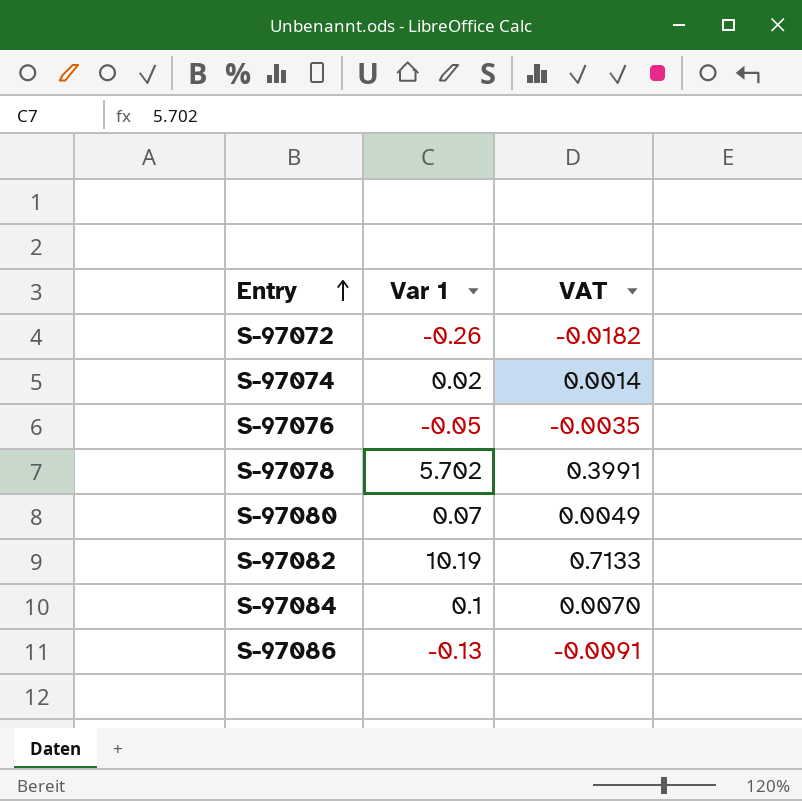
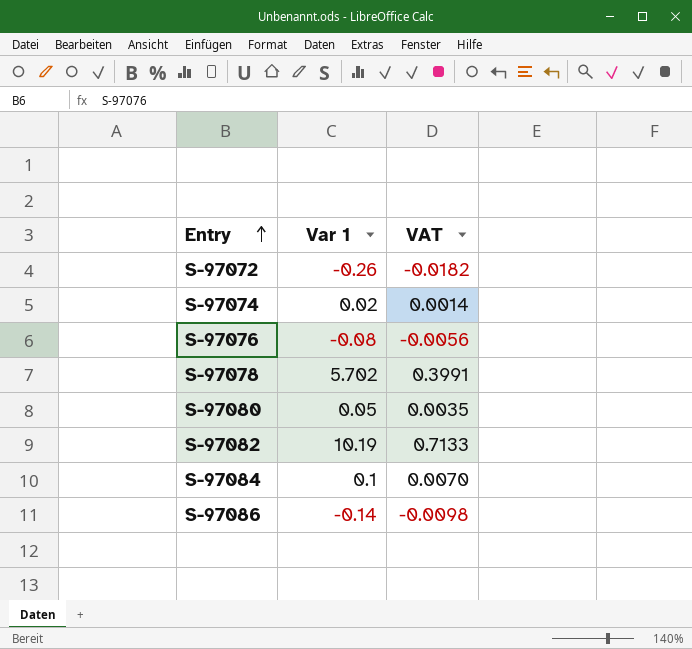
S-97076 | Var 1: -0.05 -> -0.08
S-97076 | VAT: -0.0035 -> -0.0056
S-97080 | Var 1: 0.07 -> 0.05
S-97080 | VAT: 0.0049 -> 0.0035
S-97086 | Var 1: -0.13 -> -0.14
S-97086 | VAT: -0.0091 -> -0.0098

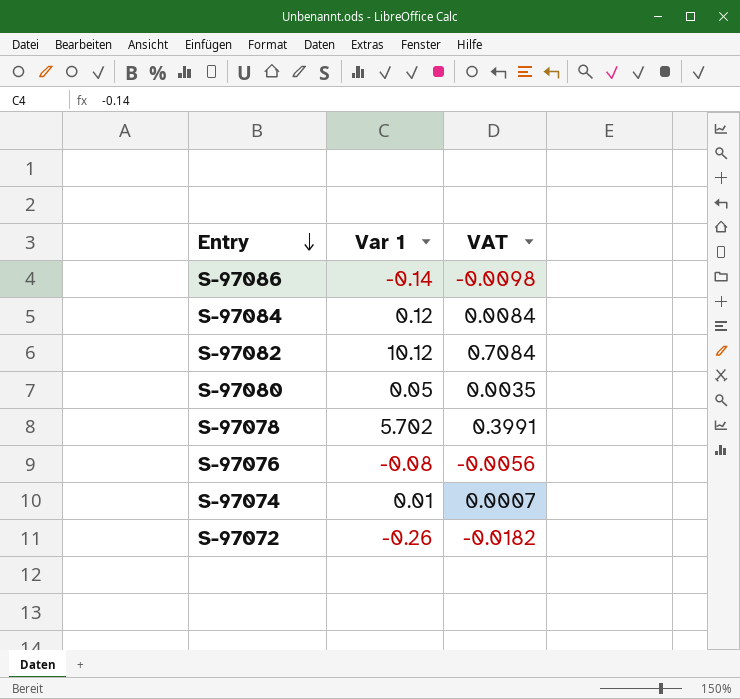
row order: Entry ascending -> Entry descending
S-97084 | Var 1: 0.1 -> 0.12
S-97084 | VAT: 0.0070 -> 0.0084
S-97082 | Var 1: 10.19 -> 10.12
S-97082 | VAT: 0.7133 -> 0.7084
S-97074 | Var 1: 0.02 -> 0.01
S-97074 | VAT: 0.0014 -> 0.0007

